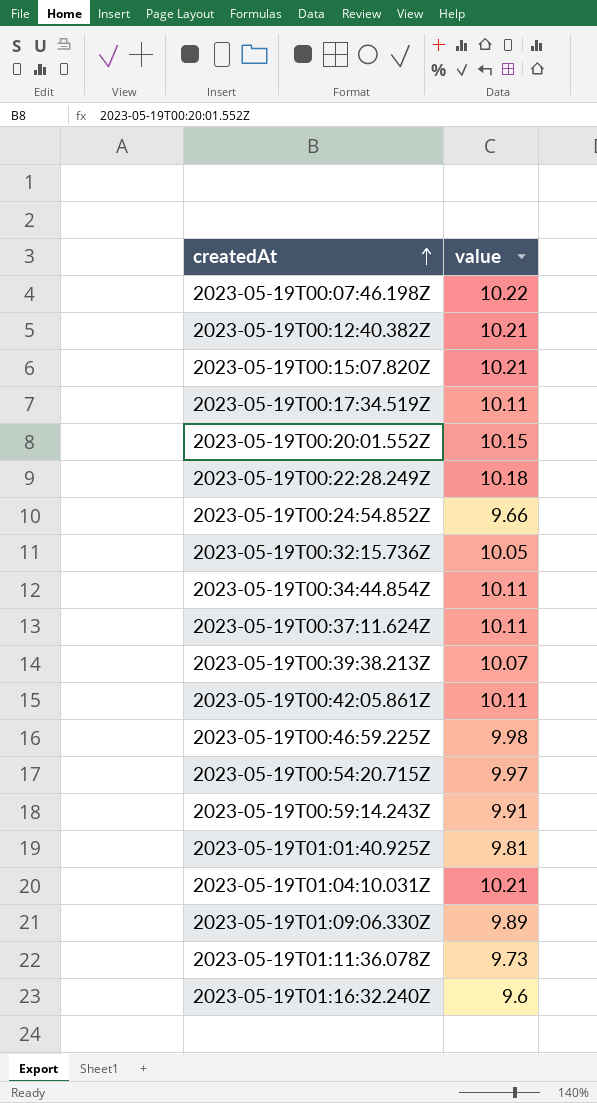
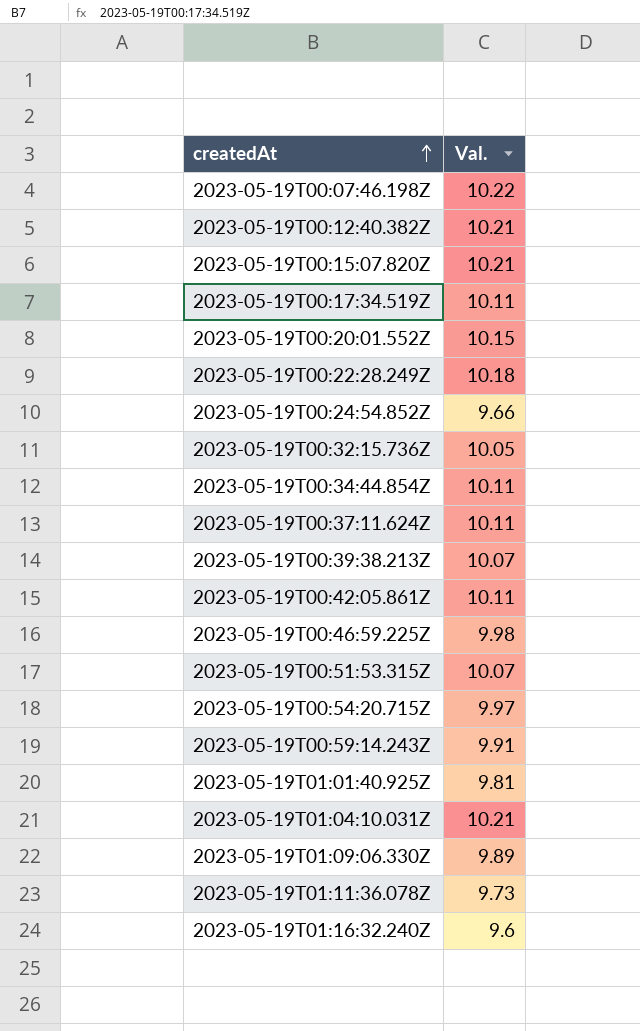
column name: value -> Val.
row 2023-05-19T00:51:53.315Z: none -> 10.07

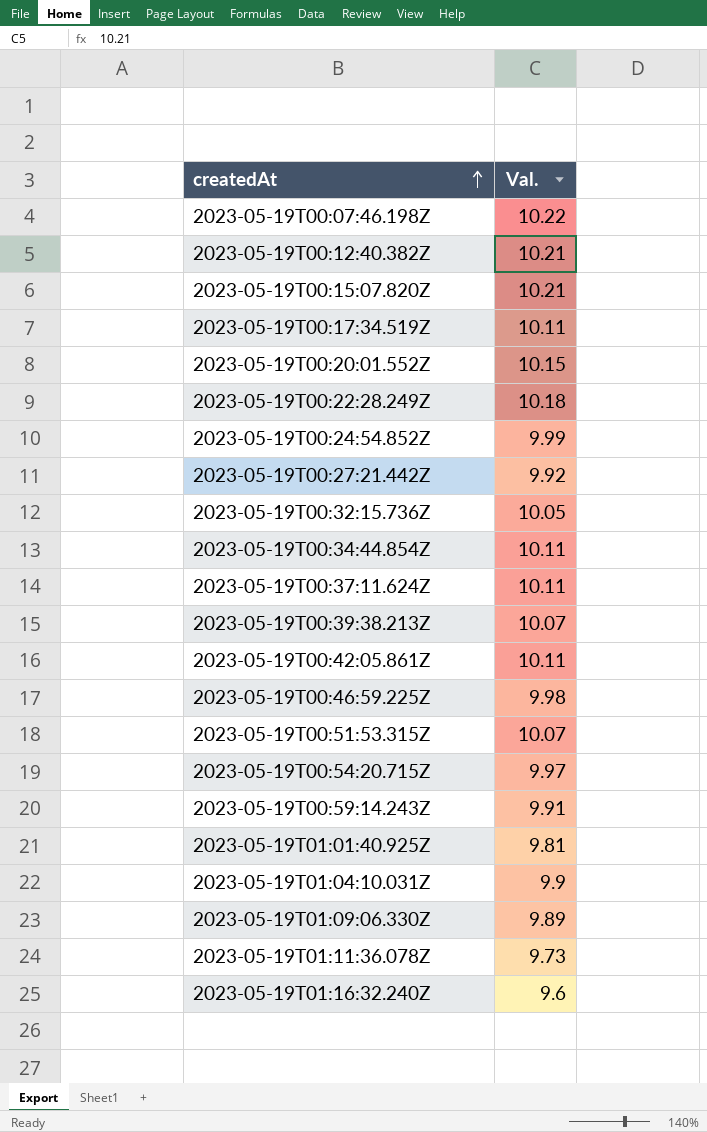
2023-05-19T00:24:54.852Z | Val.: 9.66 -> 9.99
row 2023-05-19T00:27:21.442Z: none -> 9.92
2023-05-19T01:04:10.031Z | Val.: 10.21 -> 9.9

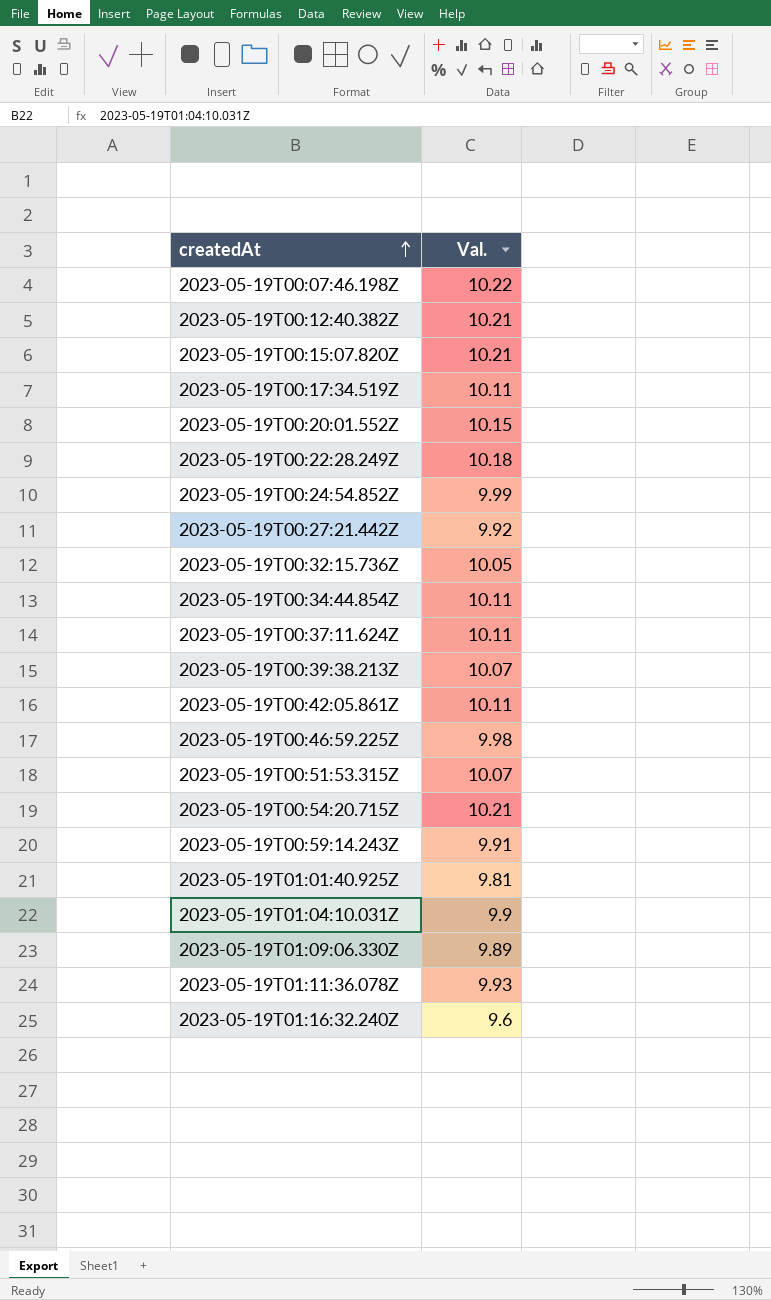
2023-05-19T00:54:20.715Z | Val.: 9.97 -> 10.21
2023-05-19T01:11:36.078Z | Val.: 9.73 -> 9.93

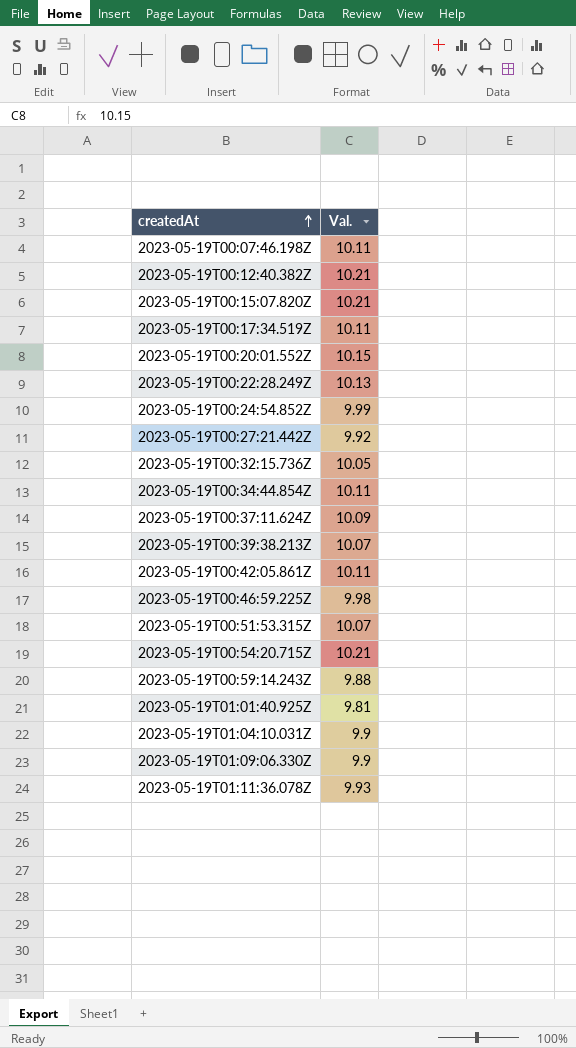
row 2023-05-19T01:16:32.240Z: 9.6 -> none
2023-05-19T00:07:46.198Z | Val.: 10.22 -> 10.11
2023-05-19T00:22:28.249Z | Val.: 10.18 -> 10.13
2023-05-19T00:37:11.624Z | Val.: 10.11 -> 10.09
2023-05-19T00:59:14.243Z | Val.: 9.91 -> 9.88
2023-05-19T01:09:06.330Z | Val.: 9.89 -> 9.9

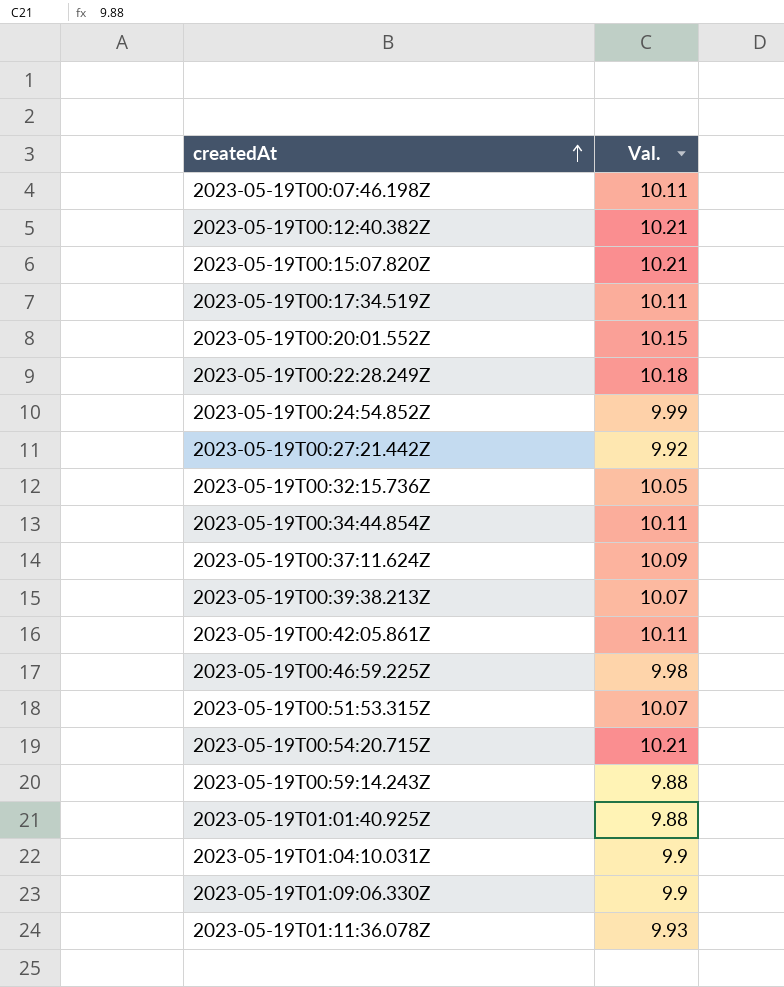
2023-05-19T00:22:28.249Z | Val.: 10.13 -> 10.18
2023-05-19T01:01:40.925Z | Val.: 9.81 -> 9.88

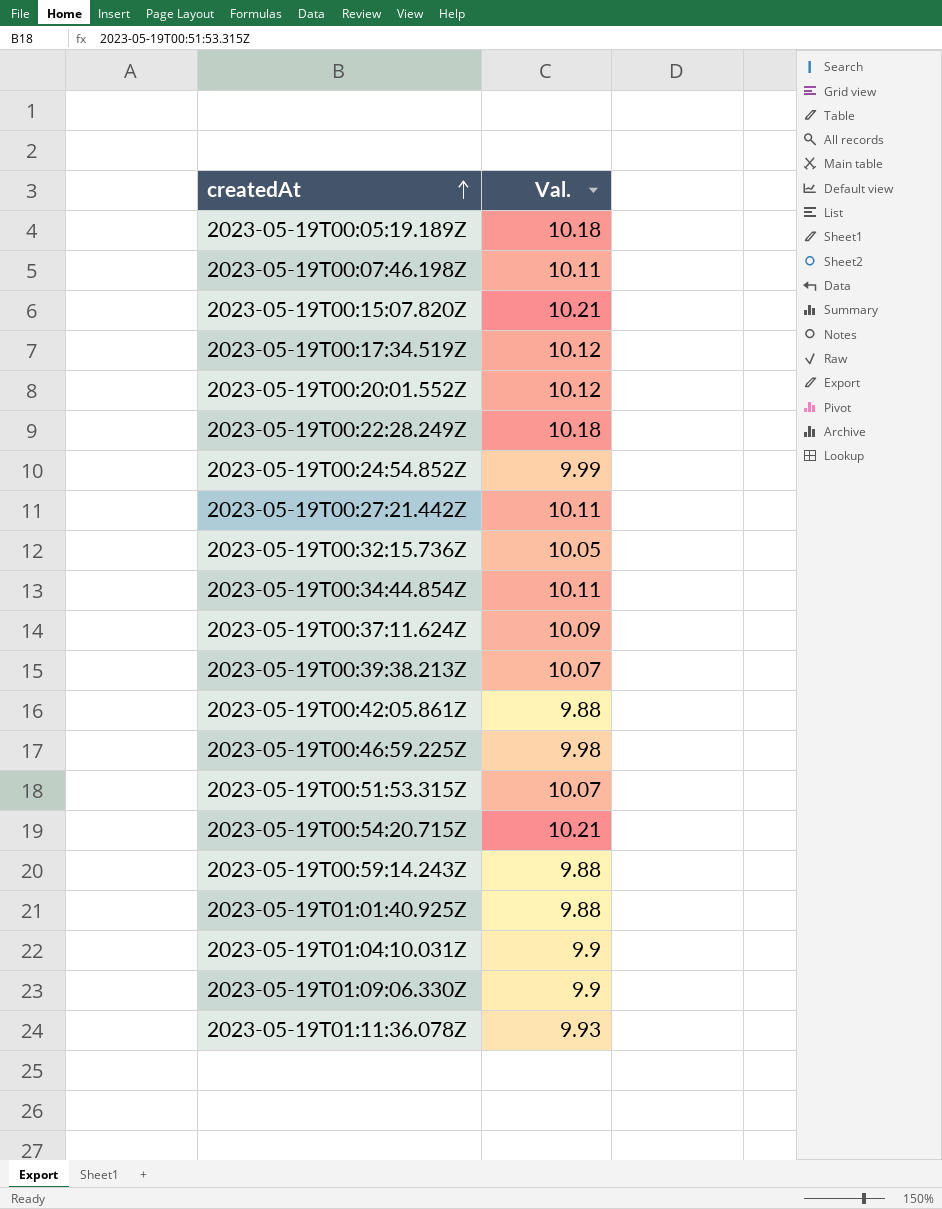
row 2023-05-19T00:12:40.382Z: 10.21 -> none
row 2023-05-19T00:05:19.189Z: none -> 10.18
2023-05-19T00:17:34.519Z | Val.: 10.11 -> 10.12
2023-05-19T00:20:01.552Z | Val.: 10.15 -> 10.12
2023-05-19T00:27:21.442Z | Val.: 9.92 -> 10.11
2023-05-19T00:42:05.861Z | Val.: 10.11 -> 9.88

